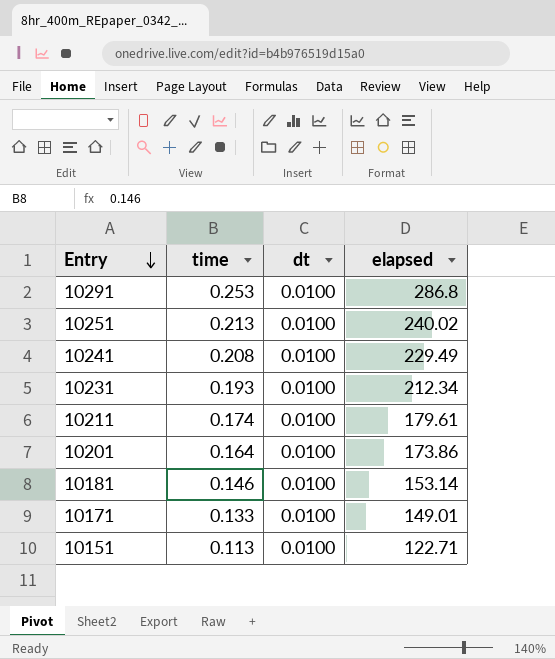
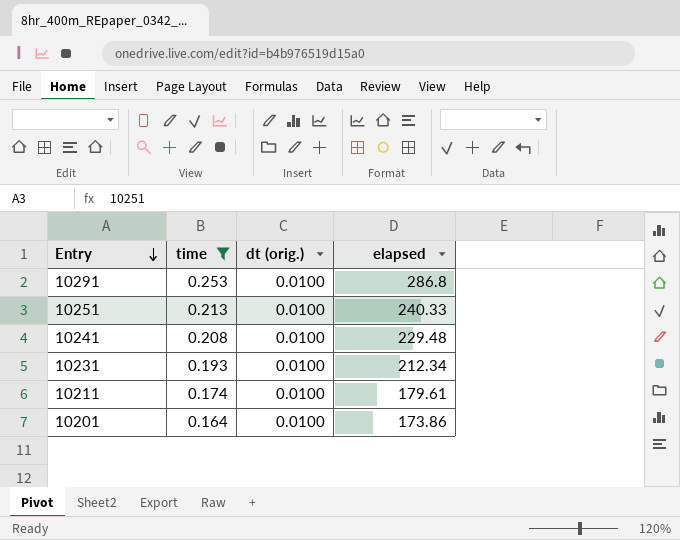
filter: none -> time >= 0.164
column name: dt -> dt (orig.)
10251 | elapsed: 240.02 -> 240.33
10241 | elapsed: 229.49 -> 229.48

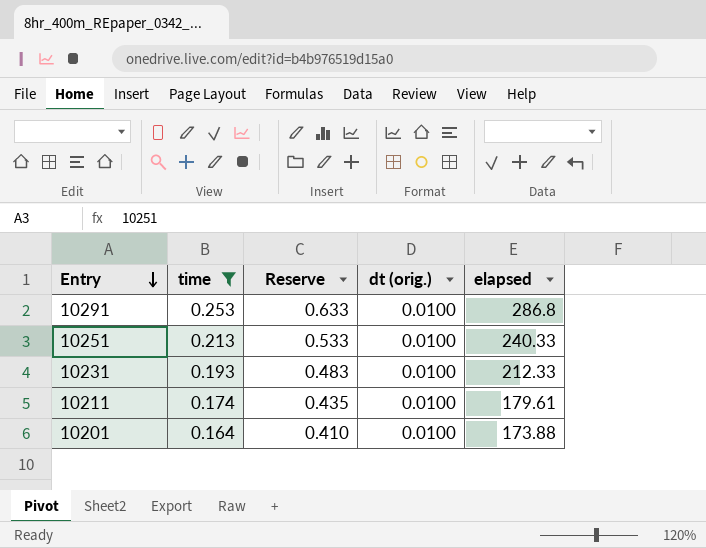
column Reserve | formula: none -> [time] * 2.5
row 10241: 0.208 | 0.0100 | 229.48 -> none
10231 | elapsed: 212.34 -> 212.33
10201 | elapsed: 173.86 -> 173.88

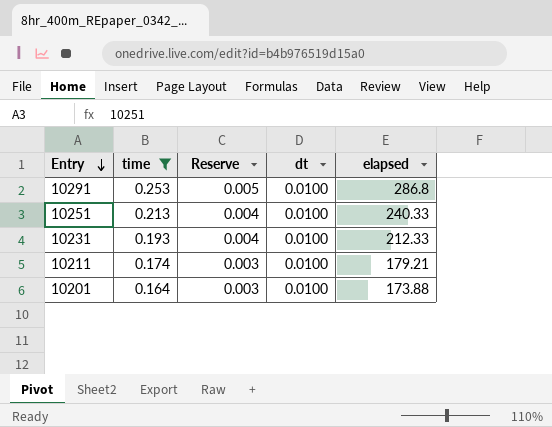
column Reserve | formula: [time] * 2.5 -> [time] * 0.02
column name: dt (orig.) -> dt
10211 | elapsed: 179.61 -> 179.21

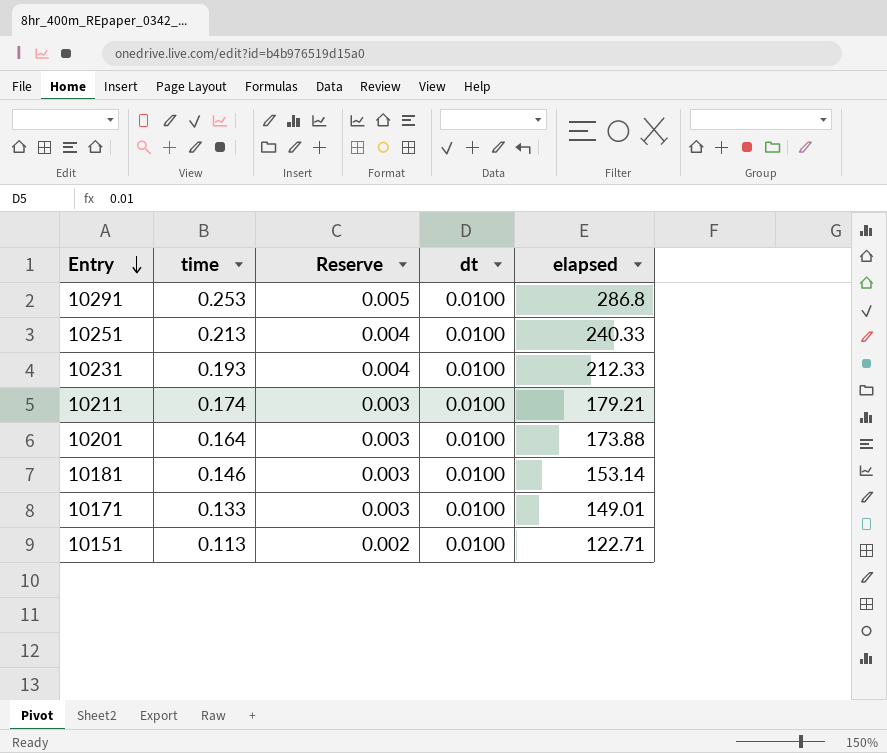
filter: time >= 0.164 -> none

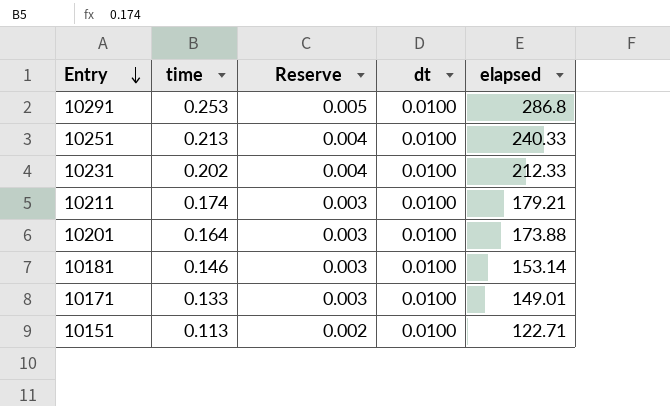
10231 | time: 0.193 -> 0.202

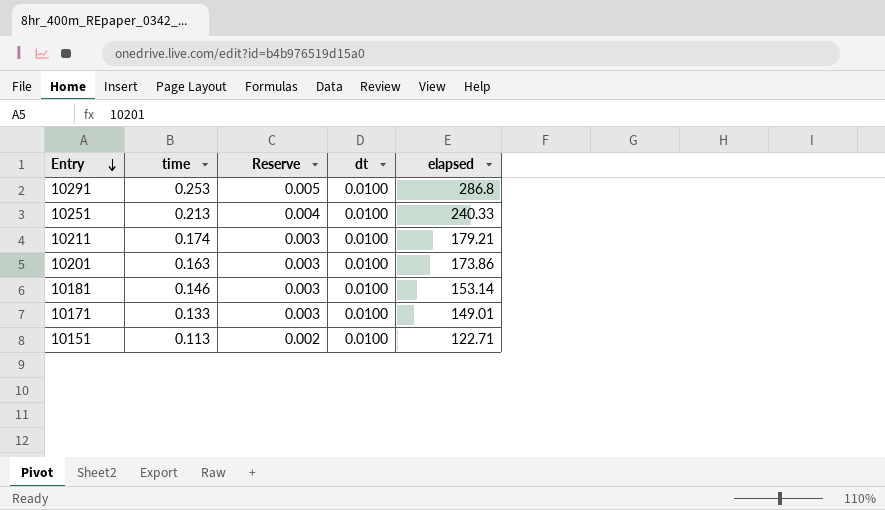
row 10231: 0.202 | 0.004 | 0.0100 | 212.33 -> none
10201 | time: 0.164 -> 0.163
10201 | elapsed: 173.88 -> 173.86

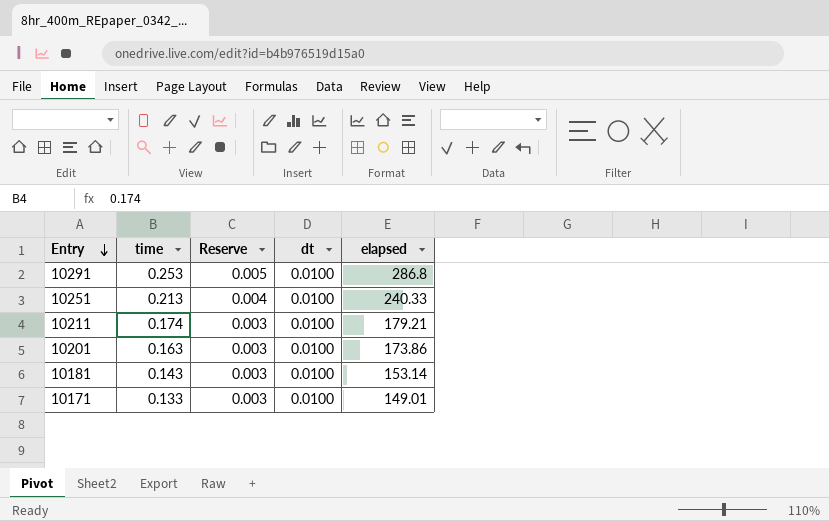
row 10151: 0.113 | 0.002 | 0.0100 | 122.71 -> none
10181 | time: 0.146 -> 0.143

